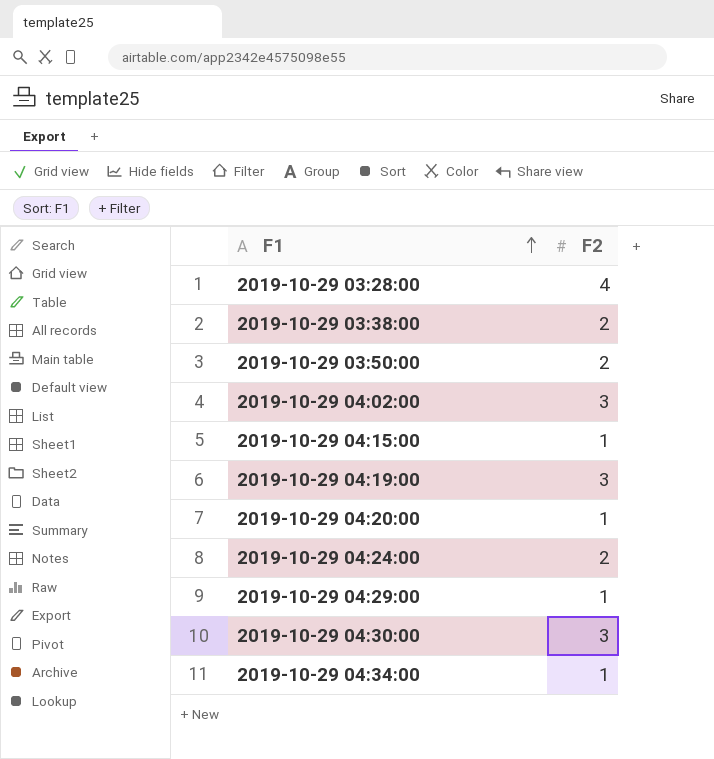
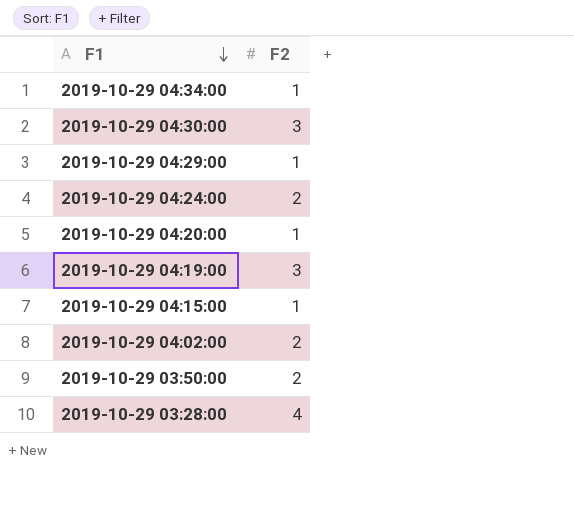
row order: F1 ascending -> F1 descending
row 2019-10-29 03:38:00: 2 -> none
2019-10-29 04:02:00 | F2: 3 -> 2

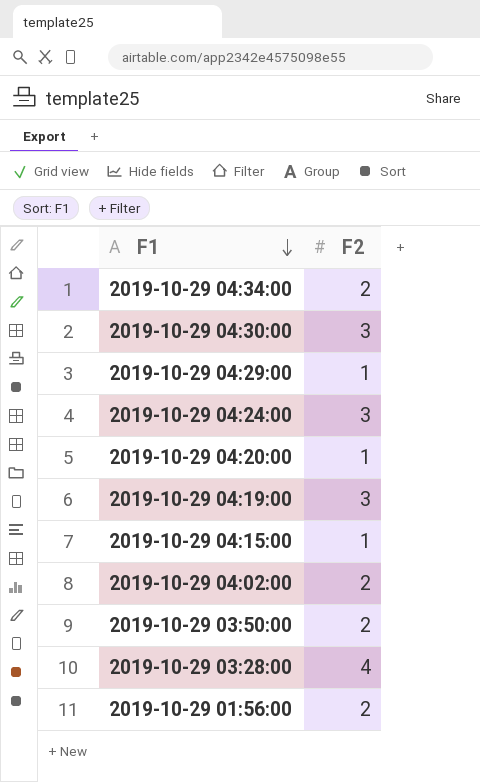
2019-10-29 04:34:00 | F2: 1 -> 2
2019-10-29 04:24:00 | F2: 2 -> 3
row 2019-10-29 01:56:00: none -> 2

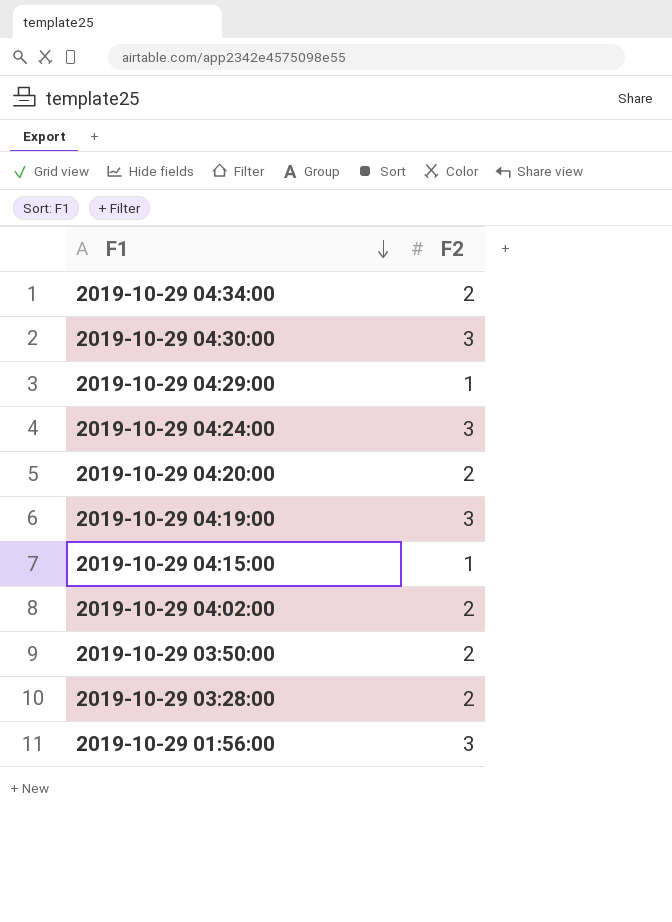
2019-10-29 04:20:00 | F2: 1 -> 2
2019-10-29 03:28:00 | F2: 4 -> 2
2019-10-29 01:56:00 | F2: 2 -> 3

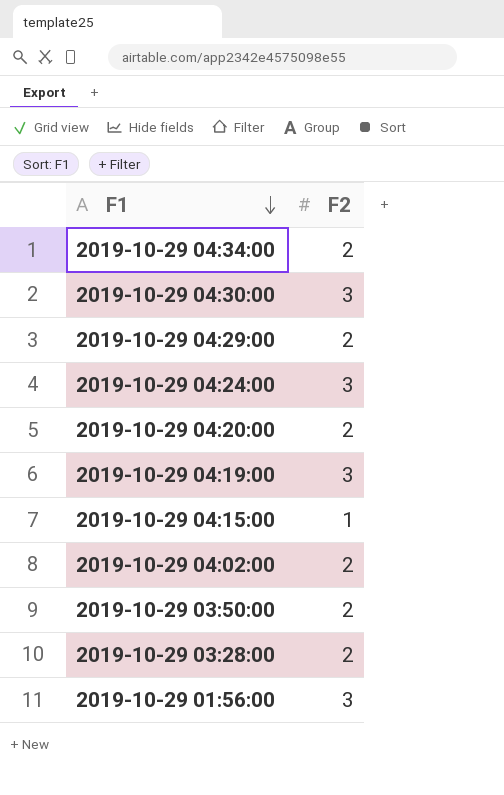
2019-10-29 04:29:00 | F2: 1 -> 2

